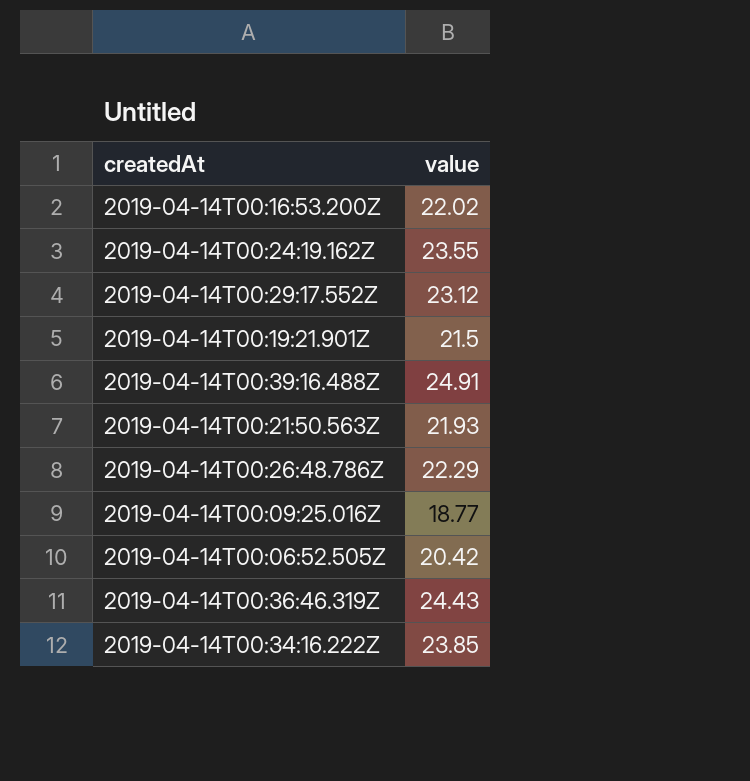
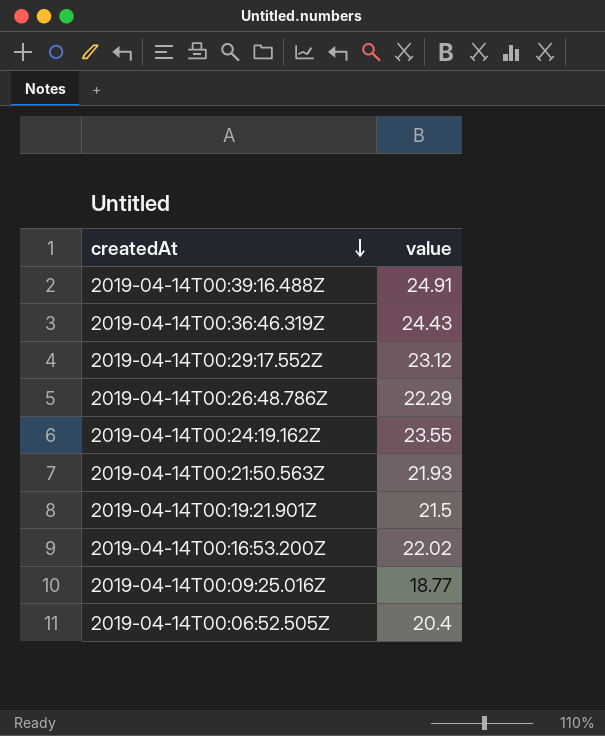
row order: none -> createdAt descending
row 2019-04-14T00:34:16.222Z: 23.85 -> none
2019-04-14T00:06:52.505Z | value: 20.42 -> 20.4

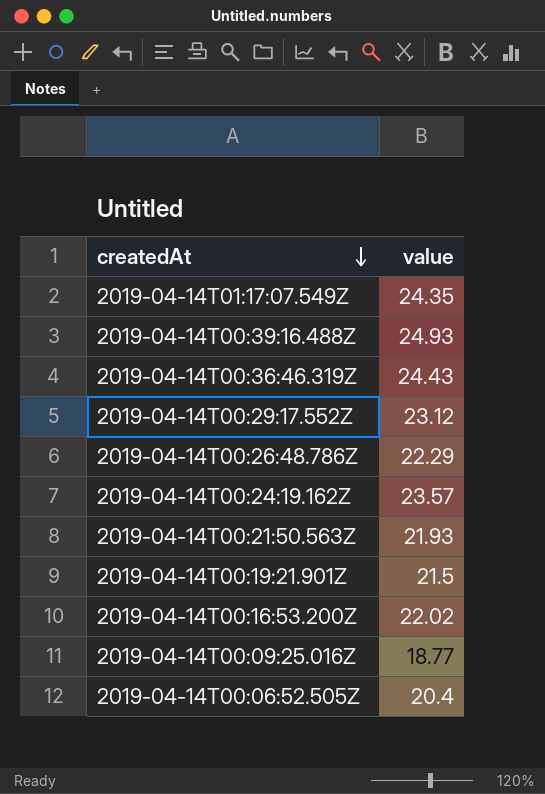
row 2019-04-14T01:17:07.549Z: none -> 24.35
2019-04-14T00:39:16.488Z | value: 24.91 -> 24.93
2019-04-14T00:24:19.162Z | value: 23.55 -> 23.57

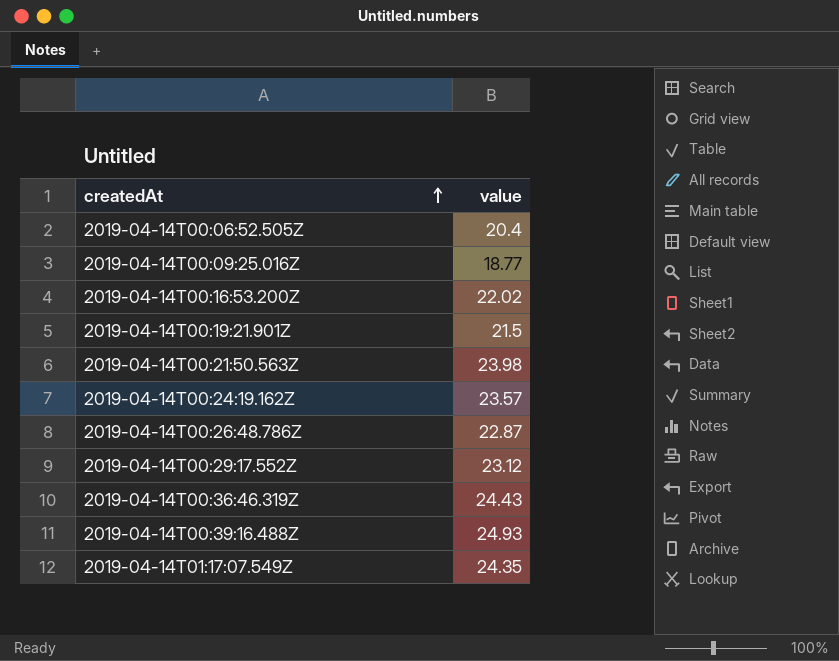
row order: createdAt descending -> createdAt ascending
2019-04-14T00:21:50.563Z | value: 21.93 -> 23.98
2019-04-14T00:26:48.786Z | value: 22.29 -> 22.87

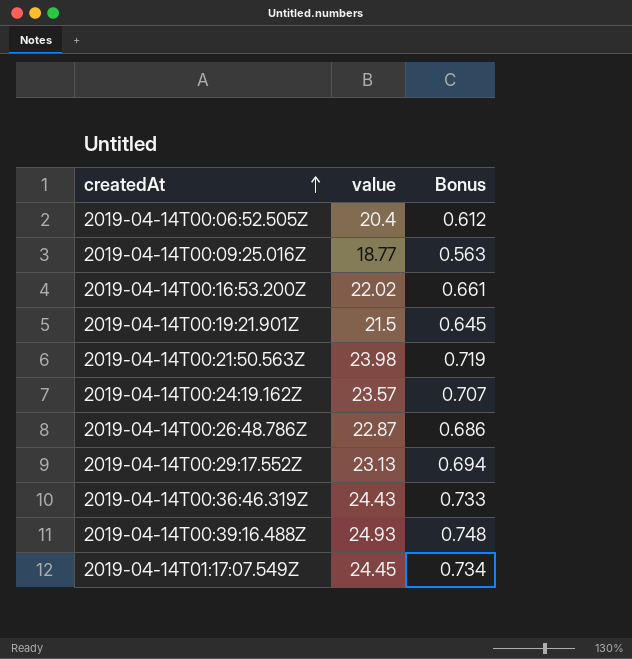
column Bonus | formula: none -> [value] * 0.03
2019-04-14T00:29:17.552Z | value: 23.12 -> 23.13
2019-04-14T01:17:07.549Z | value: 24.35 -> 24.45

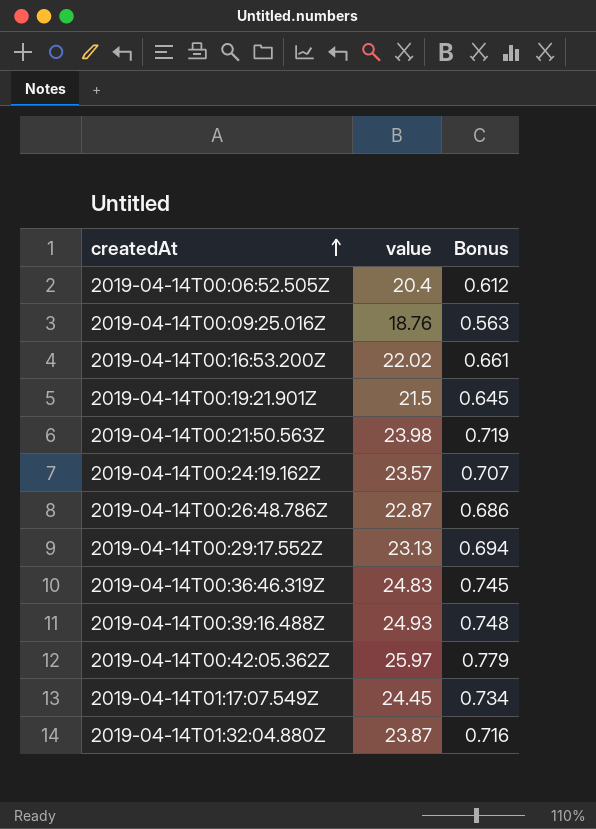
2019-04-14T00:09:25.016Z | value: 18.77 -> 18.76
2019-04-14T00:36:46.319Z | value: 24.43 -> 24.83
2019-04-14T00:36:46.319Z | Bonus: 0.733 -> 0.745
row 2019-04-14T00:42:05.362Z: none -> 25.97 | 0.779
row 2019-04-14T01:32:04.880Z: none -> 23.87 | 0.716

